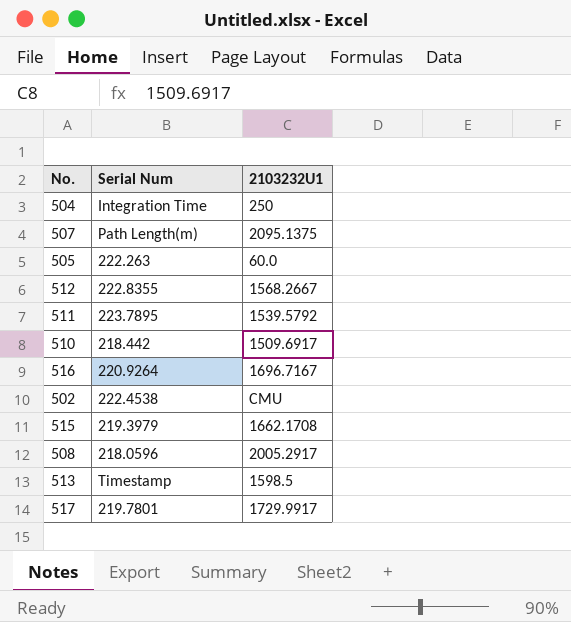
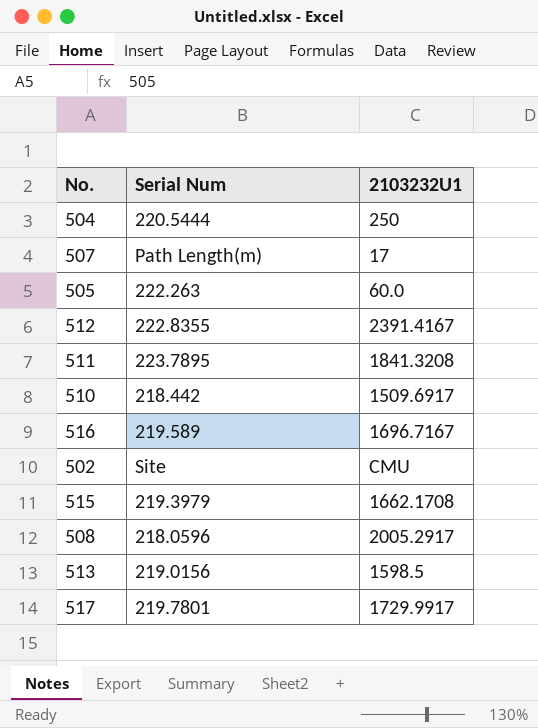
504 | Serial Num: Integration Time -> 220.5444
507 | 2103232U1: 2095.1375 -> 17
512 | 2103232U1: 1568.2667 -> 2391.4167
511 | 2103232U1: 1539.5792 -> 1841.3208
516 | Serial Num: 220.9264 -> 219.589
502 | Serial Num: 222.4538 -> Site
513 | Serial Num: Timestamp -> 219.0156

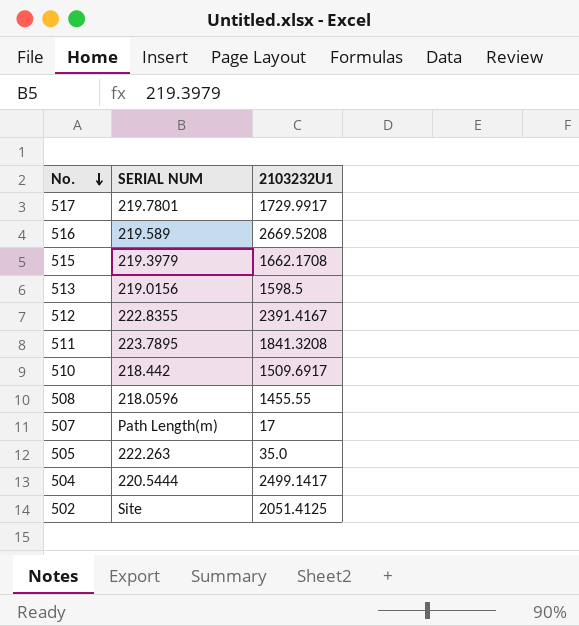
row order: none -> No. descending
column name: Serial Num -> SERIAL NUM
516 | 2103232U1: 1696.7167 -> 2669.5208
508 | 2103232U1: 2005.2917 -> 1455.55
505 | 2103232U1: 60.0 -> 35.0
504 | 2103232U1: 250 -> 2499.1417
502 | 2103232U1: CMU -> 2051.4125

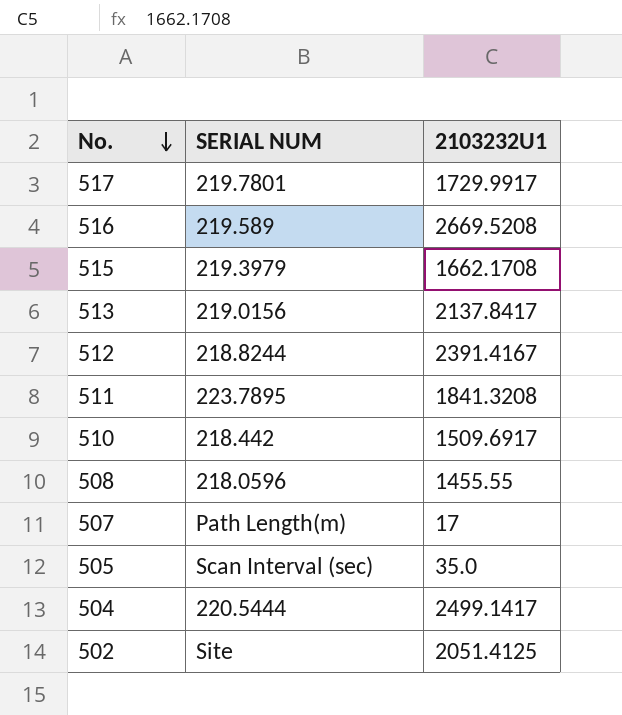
513 | 2103232U1: 1598.5 -> 2137.8417
512 | SERIAL NUM: 222.8355 -> 218.8244
505 | SERIAL NUM: 222.263 -> Scan Interval (sec)

